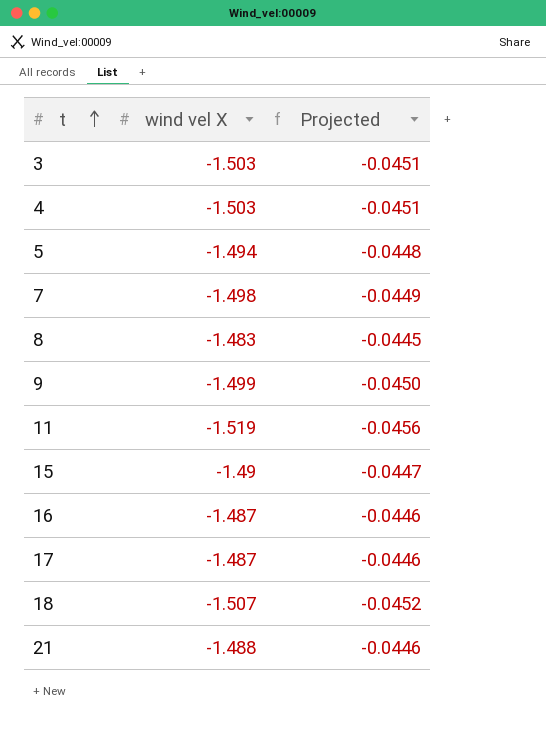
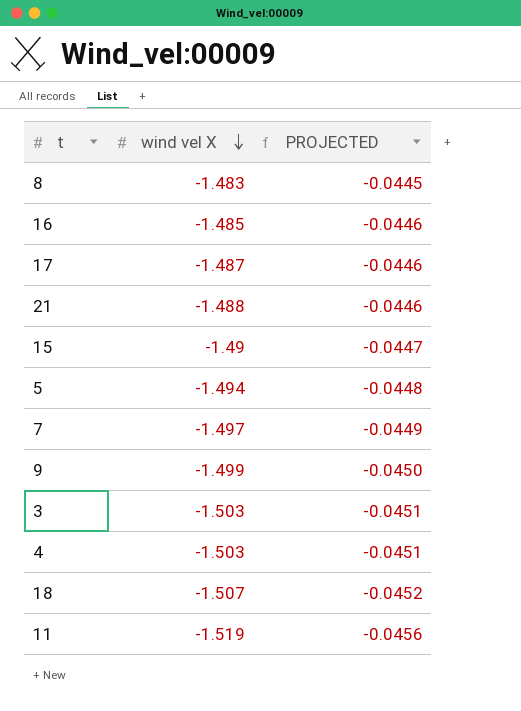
row order: t ascending -> wind vel X descending
column name: Projected -> PROJECTED
16 | wind vel X: -1.487 -> -1.485
7 | wind vel X: -1.498 -> -1.497

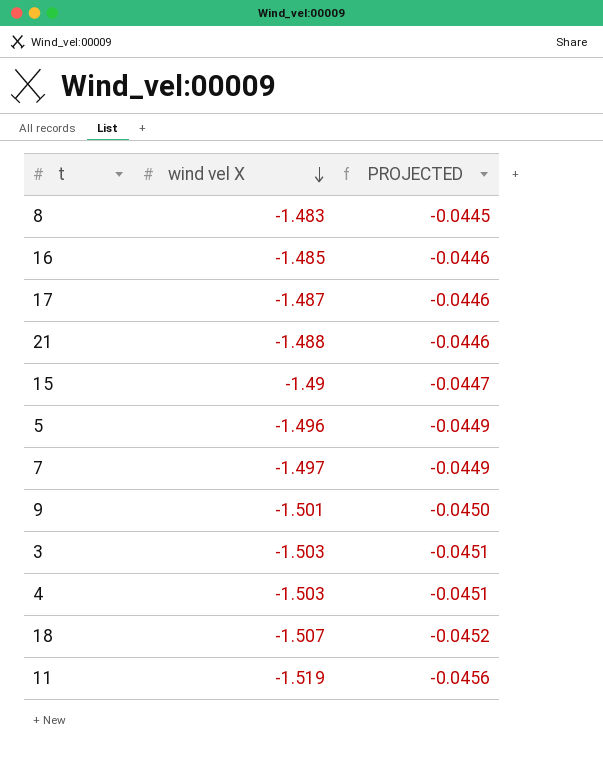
5 | wind vel X: -1.494 -> -1.496
5 | PROJECTED: -0.0448 -> -0.0449
9 | wind vel X: -1.499 -> -1.501

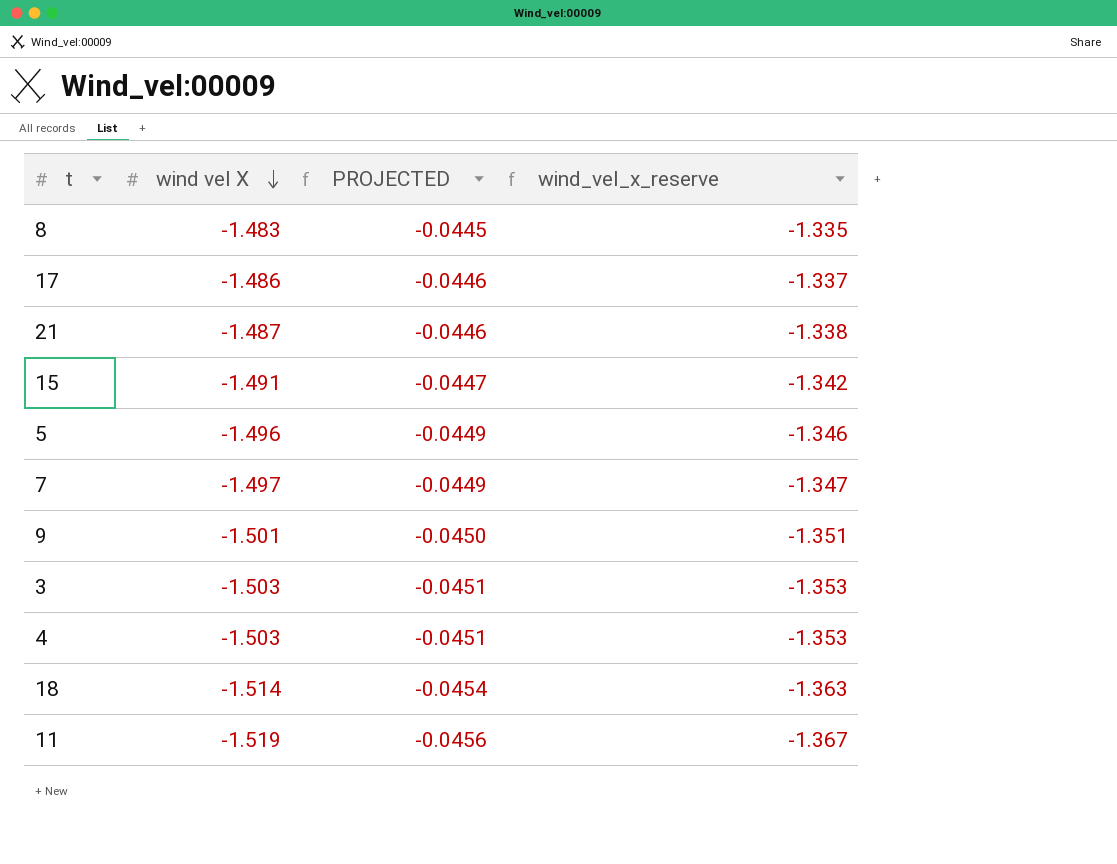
column wind_vel_x_reserve | formula: none -> [wind vel X] * 0.9
row 16: -1.485 | -0.0446 -> none
17 | wind vel X: -1.487 -> -1.486
21 | wind vel X: -1.488 -> -1.487
15 | wind vel X: -1.49 -> -1.491
18 | wind vel X: -1.507 -> -1.514
18 | PROJECTED: -0.0452 -> -0.0454

